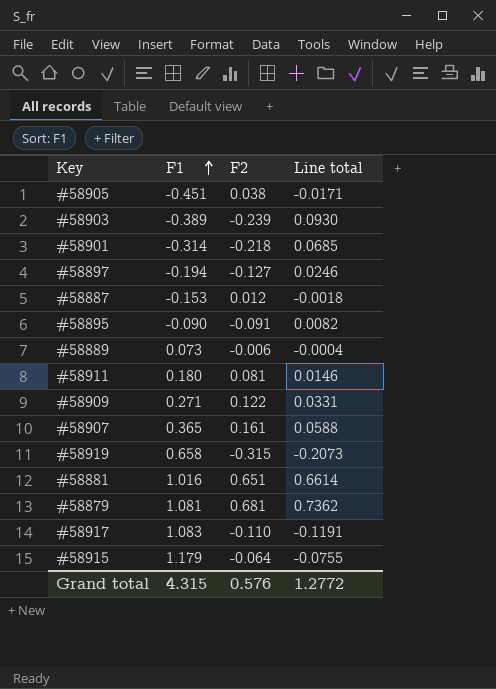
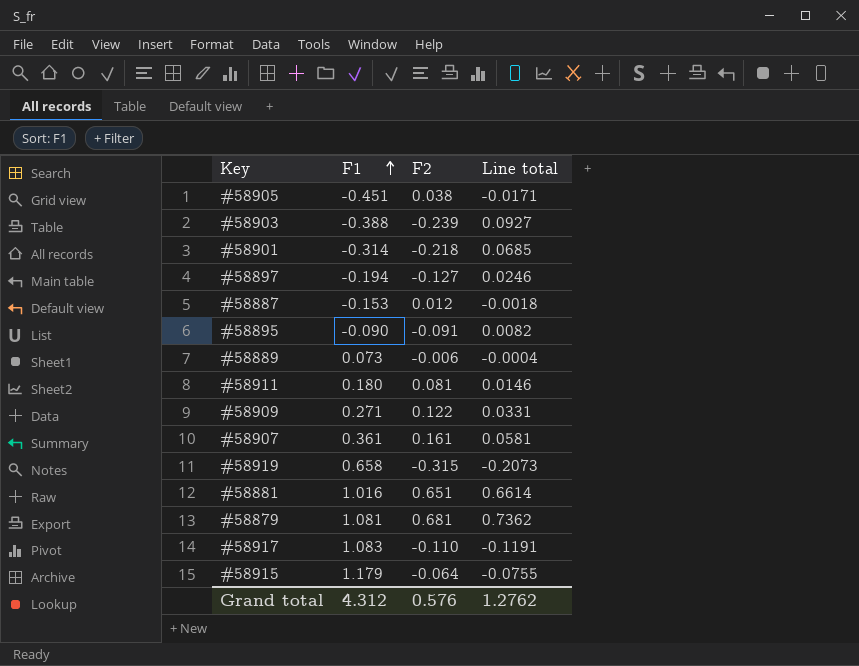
#58903 | F1: -0.389 -> -0.388
#58903 | Line total: 0.0930 -> 0.0927
#58907 | F1: 0.365 -> 0.361
#58907 | Line total: 0.0588 -> 0.0581
Grand total | F1: 4.315 -> 4.312
Grand total | Line total: 1.2772 -> 1.2762

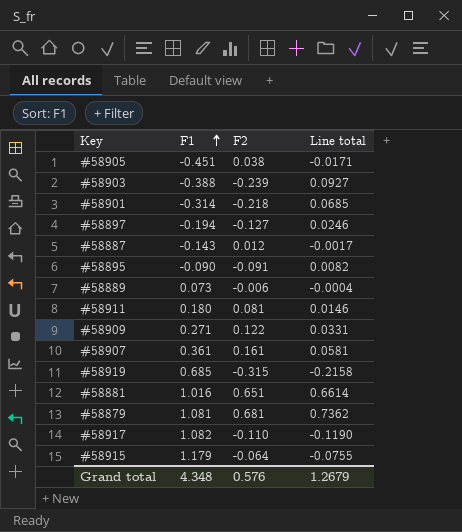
#58887 | F1: -0.153 -> -0.143
#58887 | Line total: -0.0018 -> -0.0017
#58919 | F1: 0.658 -> 0.685
#58919 | Line total: -0.2073 -> -0.2158
#58917 | F1: 1.083 -> 1.082
#58917 | Line total: -0.1191 -> -0.1190
Grand total | F1: 4.312 -> 4.348
Grand total | Line total: 1.2762 -> 1.2679

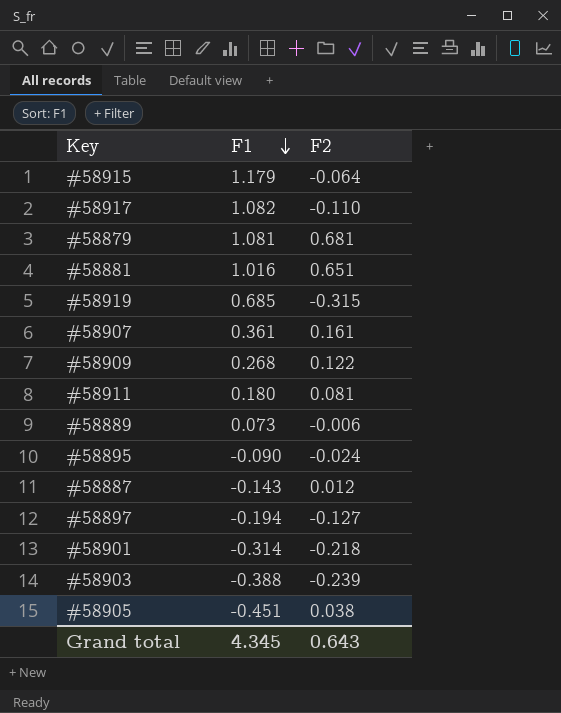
row order: F1 ascending -> F1 descending
column Line total | formula: [F1] * [F2] -> none
#58909 | F1: 0.271 -> 0.268
#58895 | F2: -0.091 -> -0.024
Grand total | F1: 4.348 -> 4.345
Grand total | F2: 0.576 -> 0.643

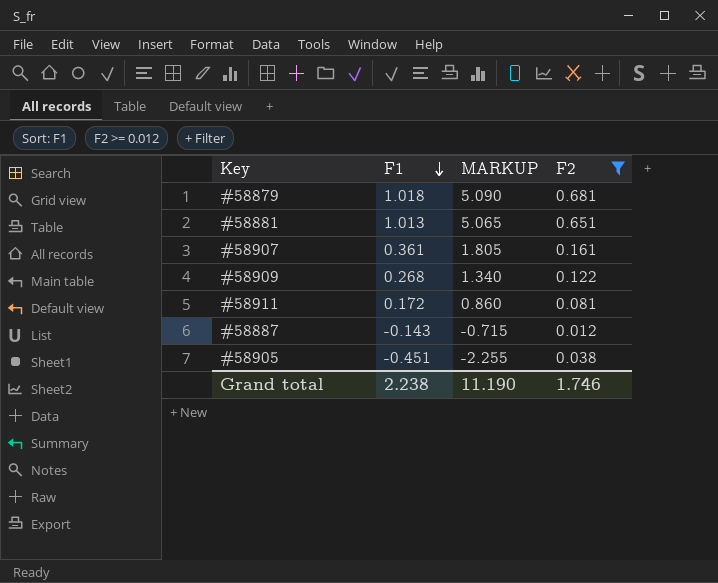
filter: none -> F2 >= 0.012
column MARKUP | formula: none -> [F1] * 5
#58879 | F1: 1.081 -> 1.018
#58881 | F1: 1.016 -> 1.013
#58911 | F1: 0.180 -> 0.172
Grand total | F1: 4.345 -> 2.238
Grand total | F2: 0.643 -> 1.746

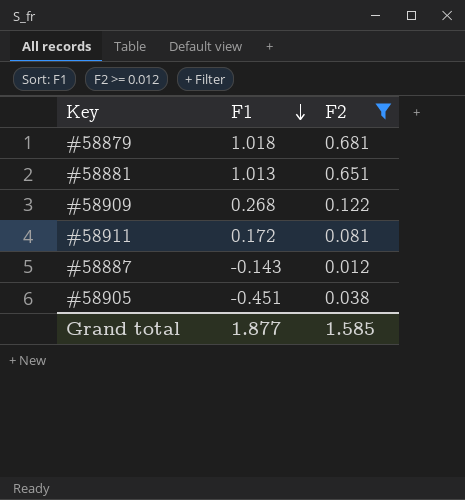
column MARKUP | formula: [F1] * 5 -> none
row #58907: 0.361 | 1.805 | 0.161 -> none
Grand total | F1: 2.238 -> 1.877
Grand total | F2: 1.746 -> 1.585

